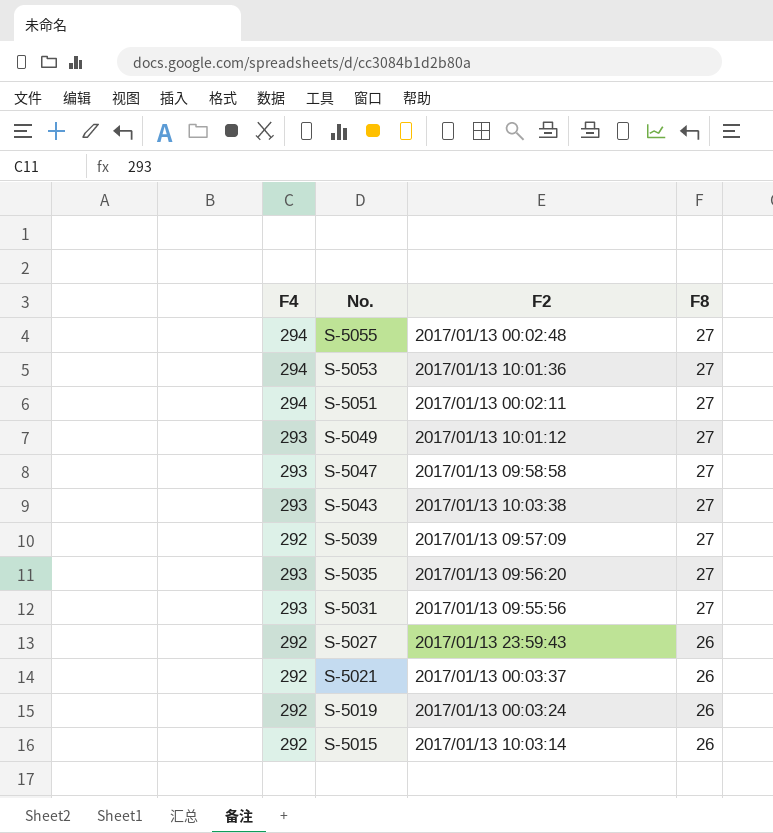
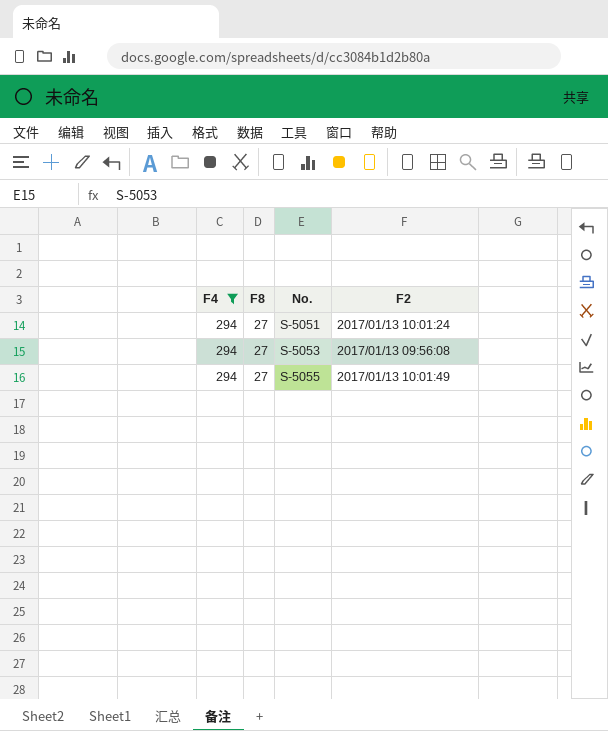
filter: none -> F4 = 294
row order: No. descending -> No. ascending
column F8 | position: 4 -> 2
S-5051 | F2: 2017/01/13 00:02:11 -> 2017/01/13 10:01:24
S-5053 | F2: 2017/01/13 10:01:36 -> 2017/01/13 09:56:08
S-5055 | F2: 2017/01/13 00:02:48 -> 2017/01/13 10:01:49

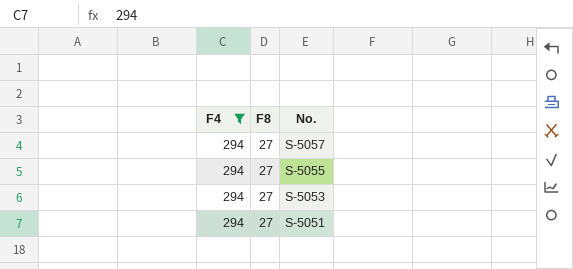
row order: No. ascending -> No. descending
column F2 | position: 4 -> none
row S-5057: none -> 294 | 27

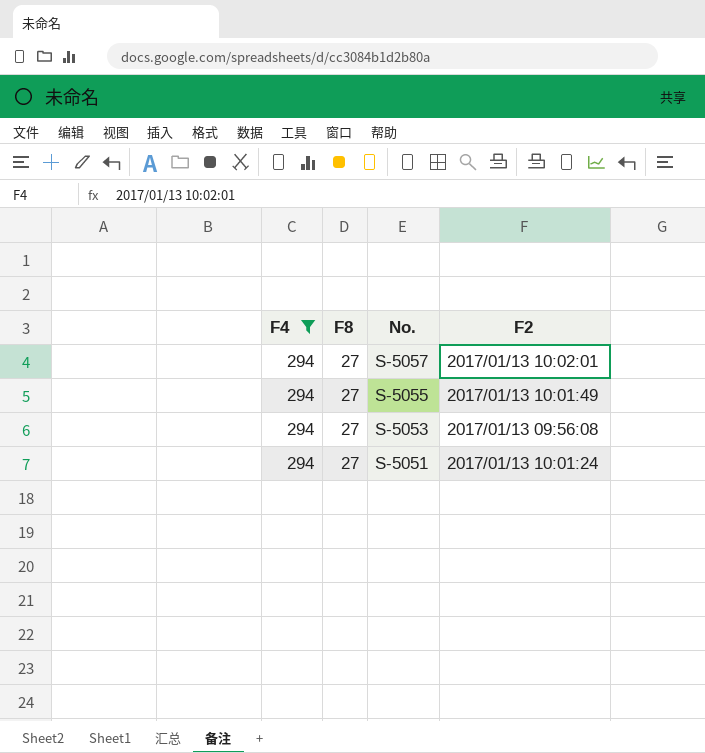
column F2 | position: none -> 4

